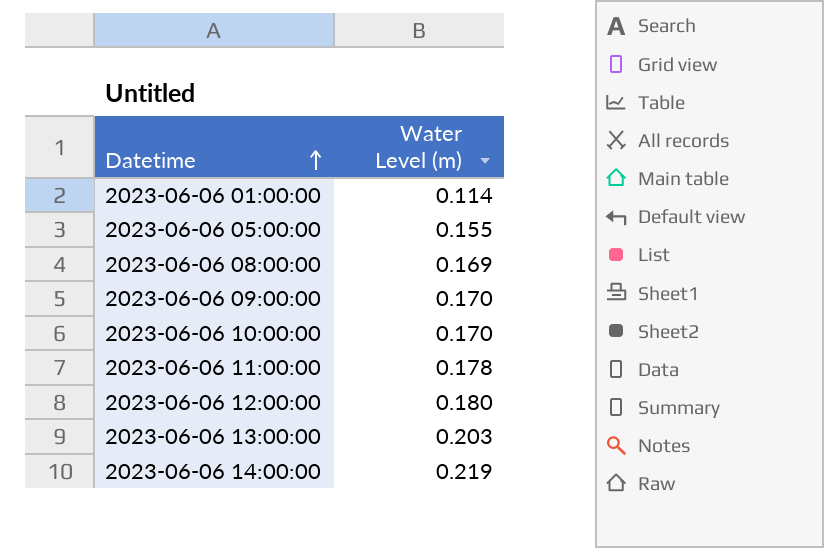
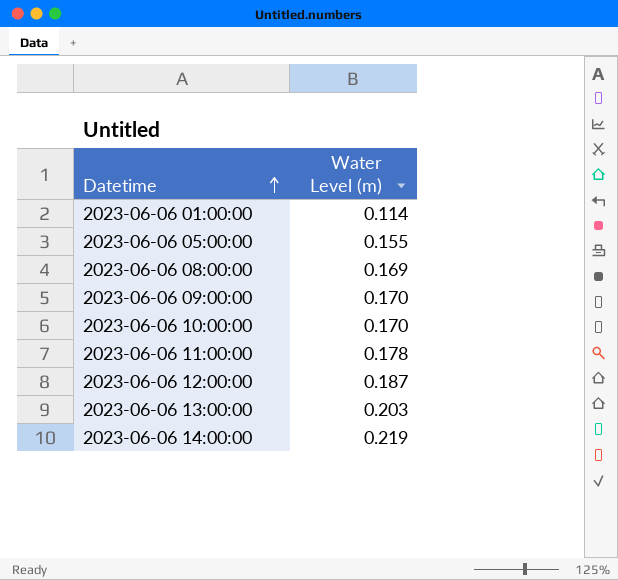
2023-06-06 12:00:00 | Water Level (m): 0.180 -> 0.187

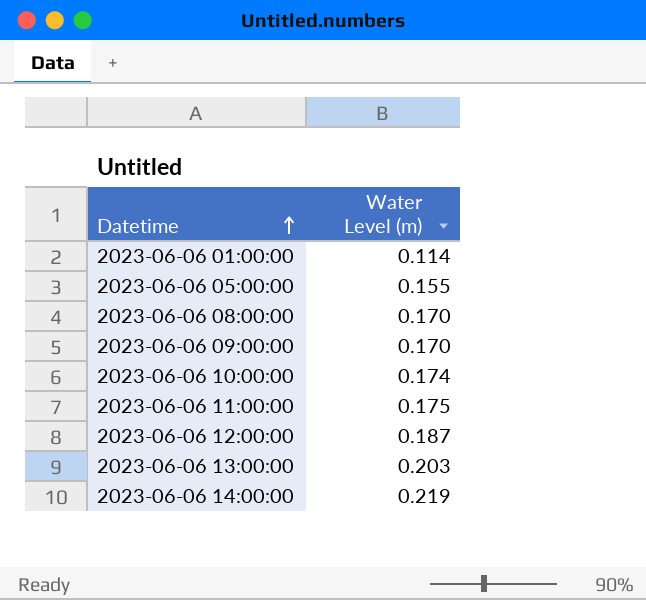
2023-06-06 08:00:00 | Water Level (m): 0.169 -> 0.170
2023-06-06 10:00:00 | Water Level (m): 0.170 -> 0.174
2023-06-06 11:00:00 | Water Level (m): 0.178 -> 0.175

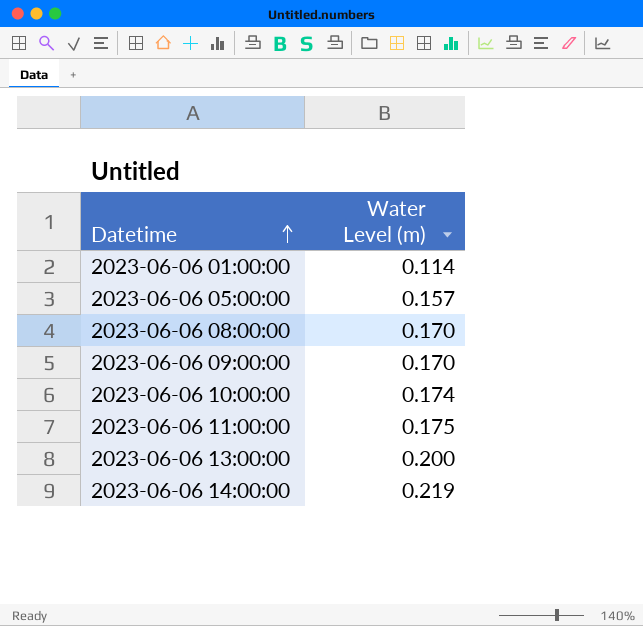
row 2023-06-06 12:00:00: 0.187 -> none
2023-06-06 05:00:00 | Water Level (m): 0.155 -> 0.157
2023-06-06 13:00:00 | Water Level (m): 0.203 -> 0.200

